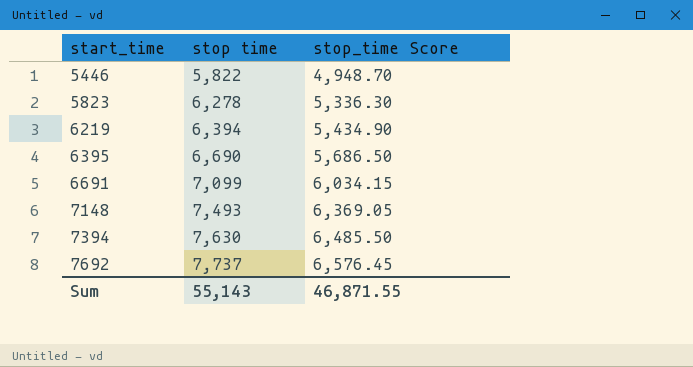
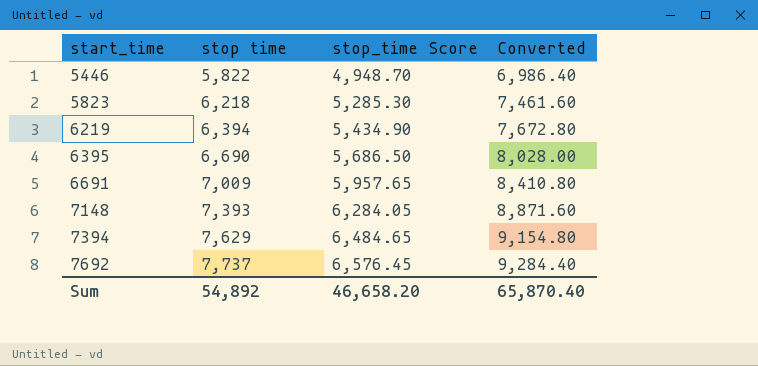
column Converted | formula: none -> [stop time] * 1.2
5823 | stop time: 6,278 -> 6,218
5823 | stop_time Score: 5,336.30 -> 5,285.30
6691 | stop time: 7,099 -> 7,009
6691 | stop_time Score: 6,034.15 -> 5,957.65
7148 | stop time: 7,493 -> 7,393
7148 | stop_time Score: 6,369.05 -> 6,284.05
7394 | stop time: 7,630 -> 7,629
7394 | stop_time Score: 6,485.50 -> 6,484.65
Sum | stop time: 55,143 -> 54,892
Sum | stop_time Score: 46,871.55 -> 46,658.20

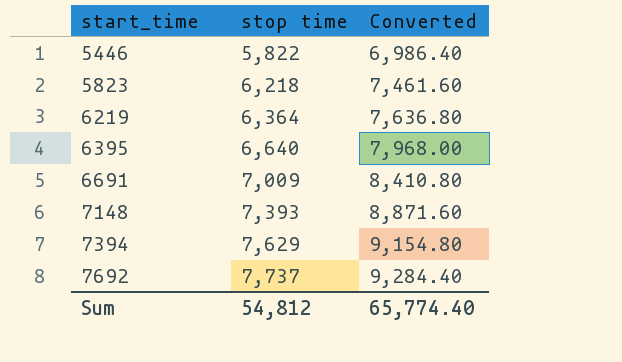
column stop_time Score | formula: [stop time] * 0.85 -> none
6219 | stop time: 6,394 -> 6,364
6219 | Converted: 7,672.80 -> 7,636.80
6395 | stop time: 6,690 -> 6,640
6395 | Converted: 8,028.00 -> 7,968.00
Sum | stop time: 54,892 -> 54,812
Sum | Converted: 65,870.40 -> 65,774.40

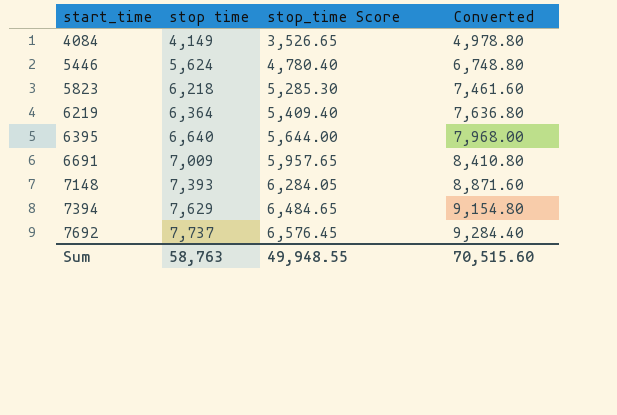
column stop_time Score | formula: none -> [stop time] * 0.85
row 4084: none -> 4,149 | 3,526.65 | 4,978.80
5446 | stop time: 5,822 -> 5,624
5446 | Converted: 6,986.40 -> 6,748.80
Sum | stop time: 54,812 -> 58,763
Sum | Converted: 65,774.40 -> 70,515.60

